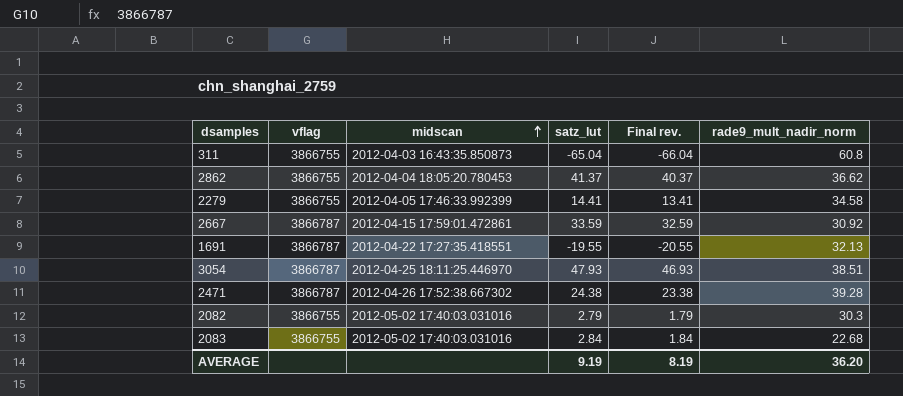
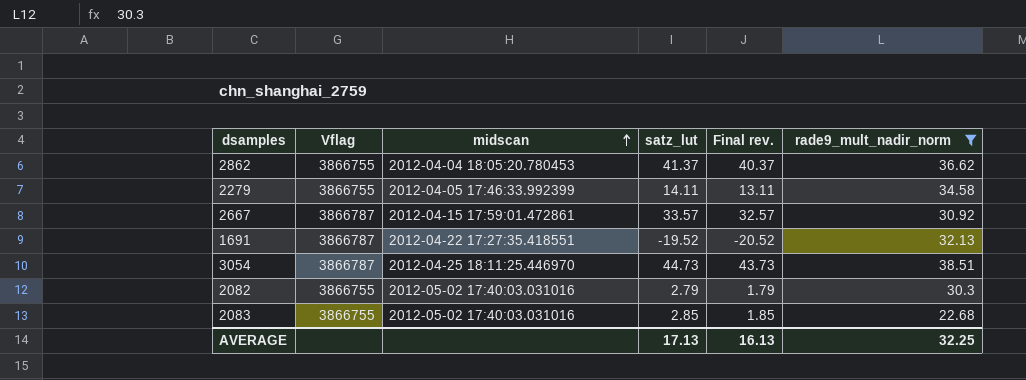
filter: none -> rade9_mult_nadir_norm <= 38.51
column name: vflag -> Vflag
2279 | satz_lut: 14.41 -> 14.11
2279 | Final rev.: 13.41 -> 13.11
2667 | satz_lut: 33.59 -> 33.57
2667 | Final rev.: 32.59 -> 32.57
1691 | satz_lut: -19.55 -> -19.52
1691 | Final rev.: -20.55 -> -20.52
3054 | satz_lut: 47.93 -> 44.73
3054 | Final rev.: 46.93 -> 43.73
2083 | satz_lut: 2.84 -> 2.85
2083 | Final rev.: 1.84 -> 1.85
AVERAGE | satz_lut: 9.19 -> 17.13
AVERAGE | Final rev.: 8.19 -> 16.13
AVERAGE | rade9_mult_nadir_norm: 36.20 -> 32.25

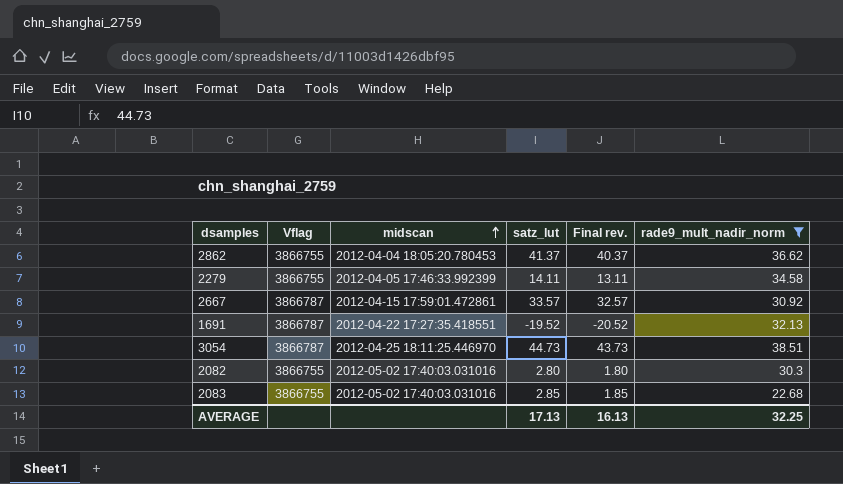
2082 | satz_lut: 2.79 -> 2.80
2082 | Final rev.: 1.79 -> 1.80

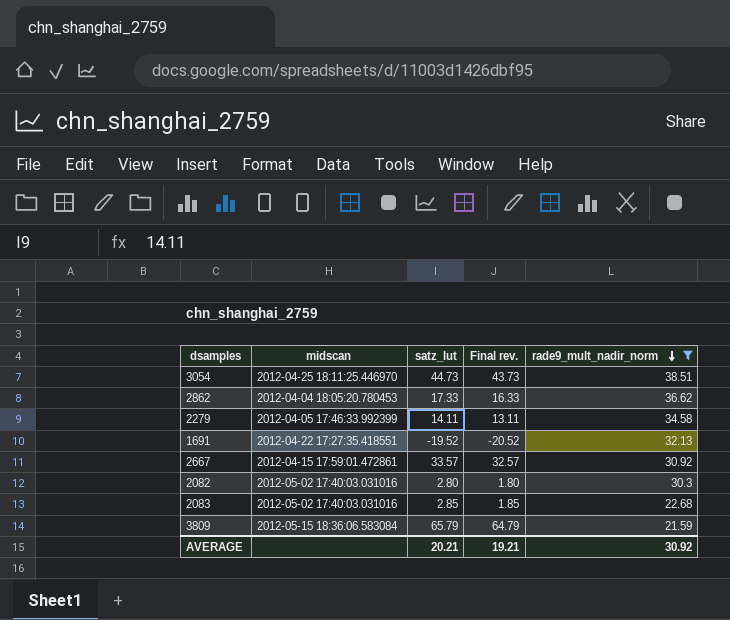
row order: midscan ascending -> rade9_mult_nadir_norm descending
column Vflag | position: 2 -> none
2862 | satz_lut: 41.37 -> 17.33
2862 | Final rev.: 40.37 -> 16.33
row 3809: none -> 2012-05-15 18:36:06.583084 | 65.79 | 64.79 | 21.59
AVERAGE | satz_lut: 17.13 -> 20.21
AVERAGE | Final rev.: 16.13 -> 19.21
AVERAGE | rade9_mult_nadir_norm: 32.25 -> 30.92

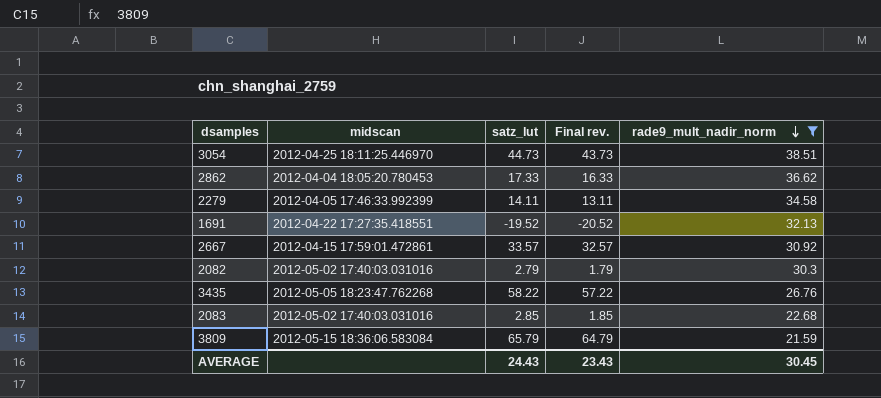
2082 | satz_lut: 2.80 -> 2.79
2082 | Final rev.: 1.80 -> 1.79
row 3435: none -> 2012-05-05 18:23:47.762268 | 58.22 | 57.22 | 26.76
AVERAGE | satz_lut: 20.21 -> 24.43
AVERAGE | Final rev.: 19.21 -> 23.43
AVERAGE | rade9_mult_nadir_norm: 30.92 -> 30.45

